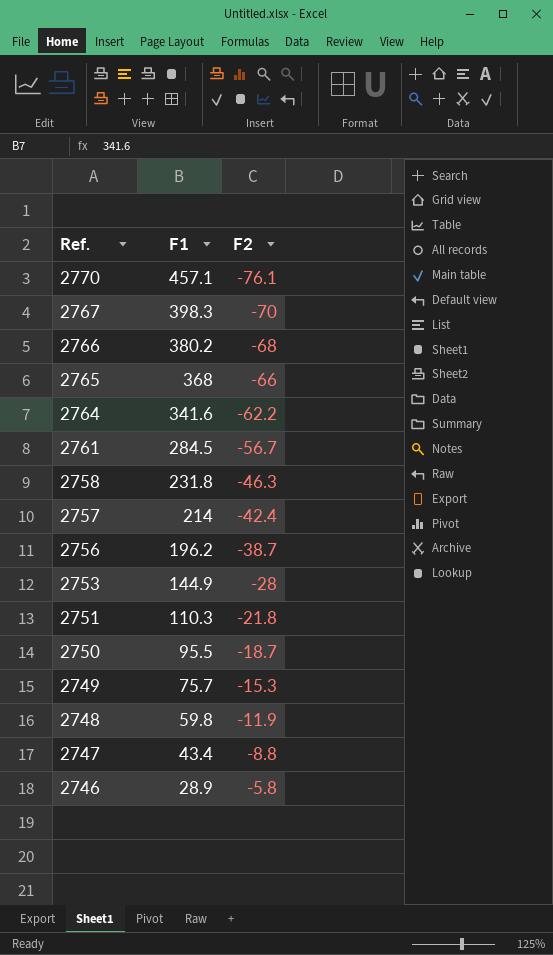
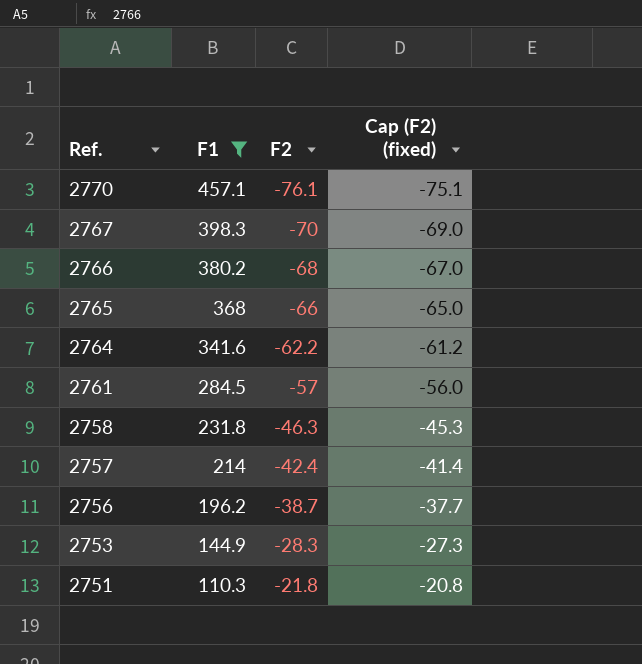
filter: none -> F1 >= 110.3
column Cap (F2) (fixed) | formula: none -> [F2] + 1
2761 | F2: -56.7 -> -57
2753 | F2: -28 -> -28.3

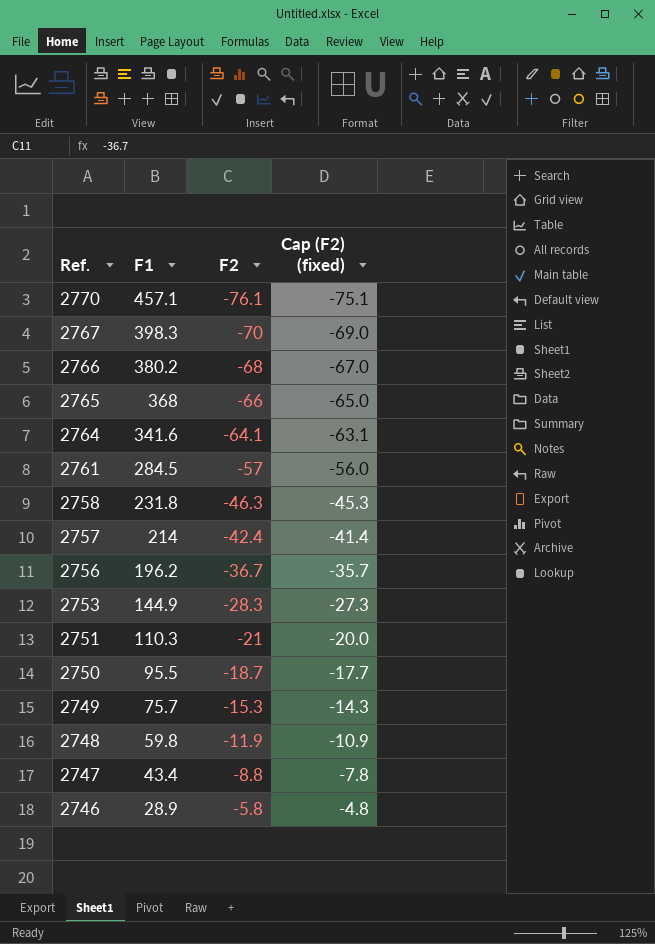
filter: F1 >= 110.3 -> none
2764 | F2: -62.2 -> -64.1
2764 | Cap (F2) (fixed): -61.2 -> -63.1
2756 | F2: -38.7 -> -36.7
2756 | Cap (F2) (fixed): -37.7 -> -35.7
2751 | F2: -21.8 -> -21
2751 | Cap (F2) (fixed): -20.8 -> -20.0

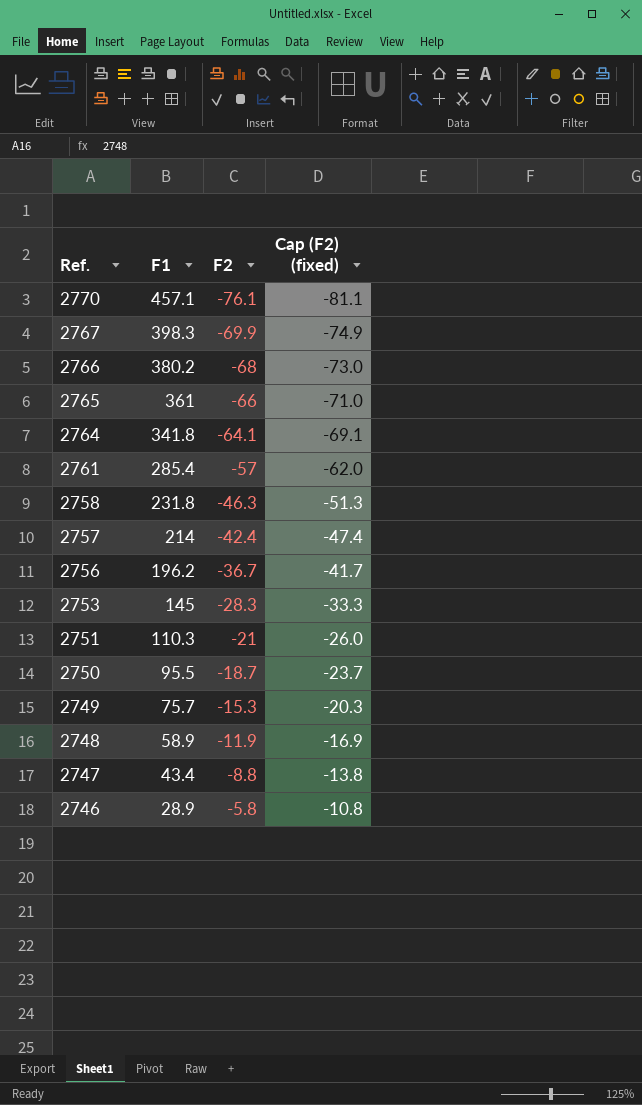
column Cap (F2) (fixed) | formula: [F2] + 1 -> [F2] - 5
2767 | F2: -70 -> -69.9
2765 | F1: 368 -> 361
2764 | F1: 341.6 -> 341.8
2761 | F1: 284.5 -> 285.4
2753 | F1: 144.9 -> 145
2748 | F1: 59.8 -> 58.9

